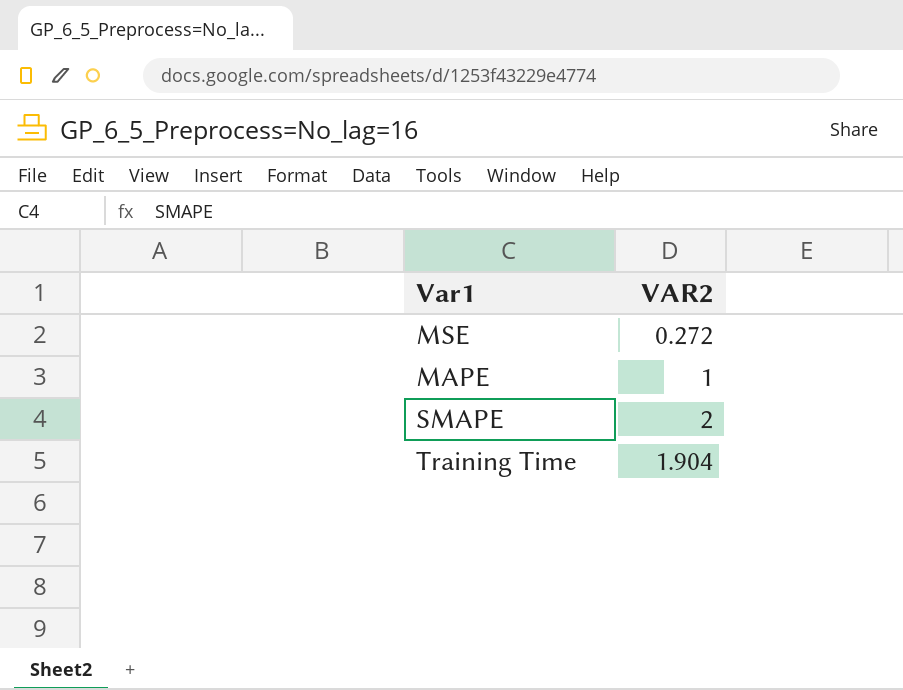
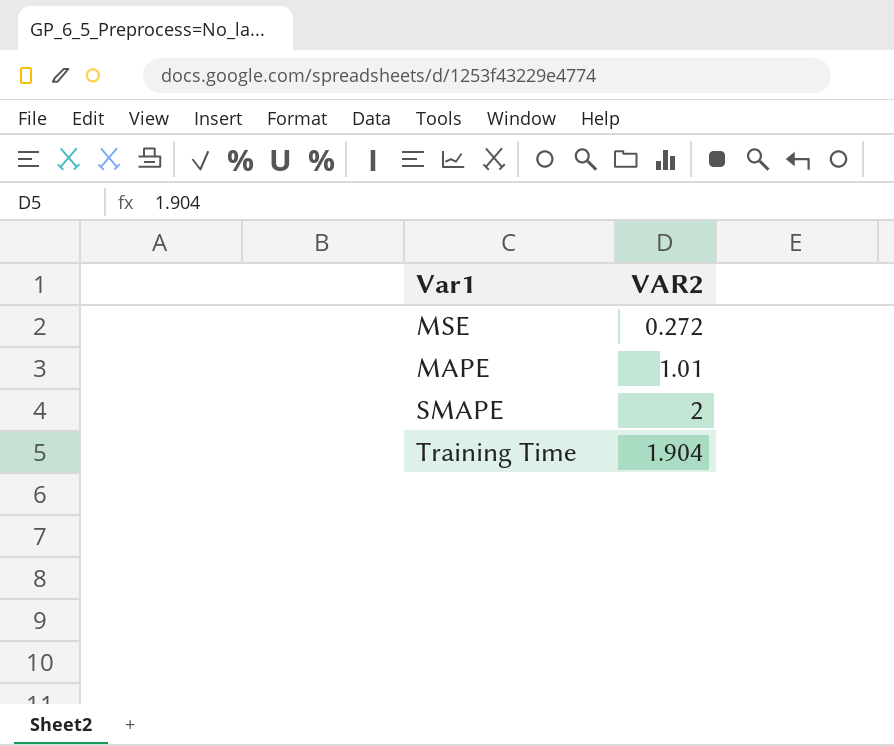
MAPE | VAR2: 1 -> 1.01

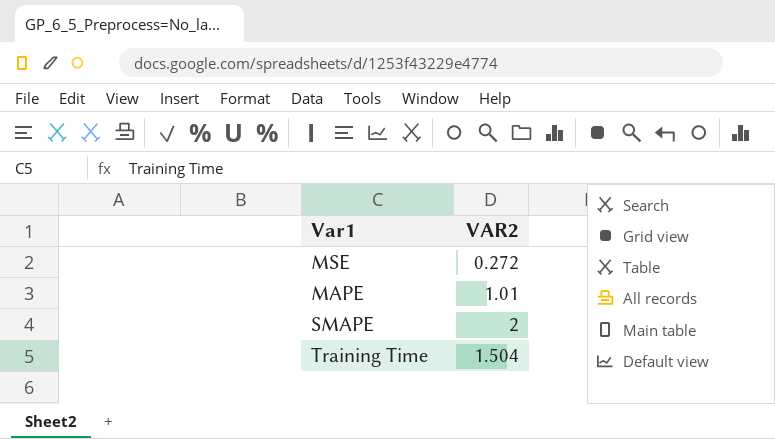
Training Time | VAR2: 1.904 -> 1.504

